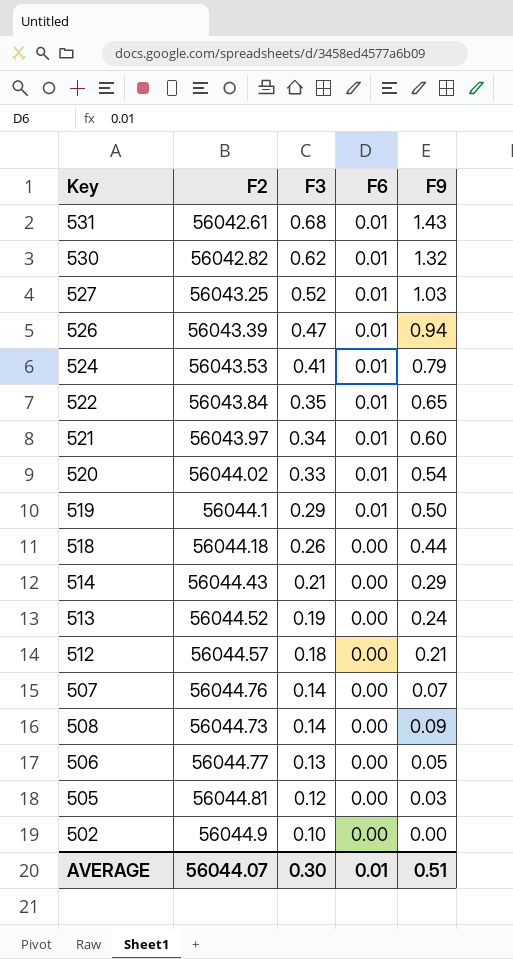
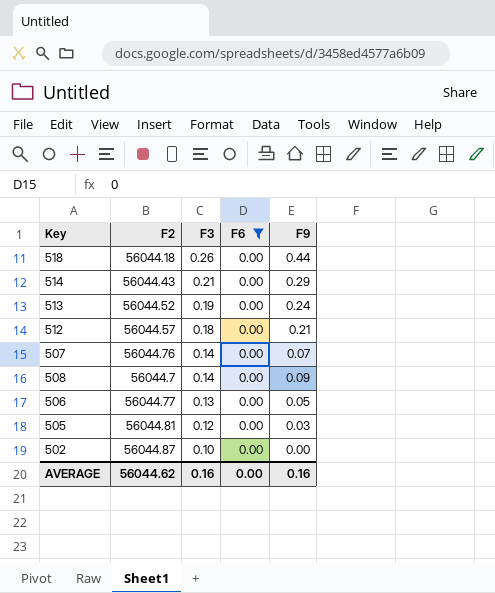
filter: none -> F6 = 0.00
508 | F2: 56044.73 -> 56044.7
502 | F2: 56044.9 -> 56044.87
AVERAGE | F2: 56044.07 -> 56044.62
AVERAGE | F3: 0.30 -> 0.16
AVERAGE | F6: 0.01 -> 0.00
AVERAGE | F9: 0.51 -> 0.16

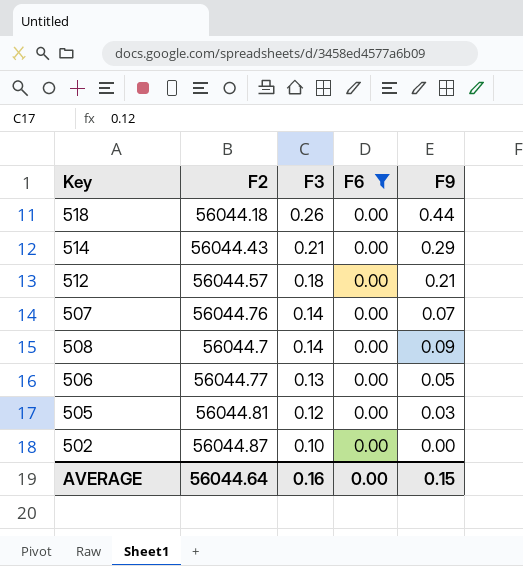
row 513: 56044.52 | 0.19 | 0.00 | 0.24 -> none
AVERAGE | F2: 56044.62 -> 56044.64
AVERAGE | F9: 0.16 -> 0.15

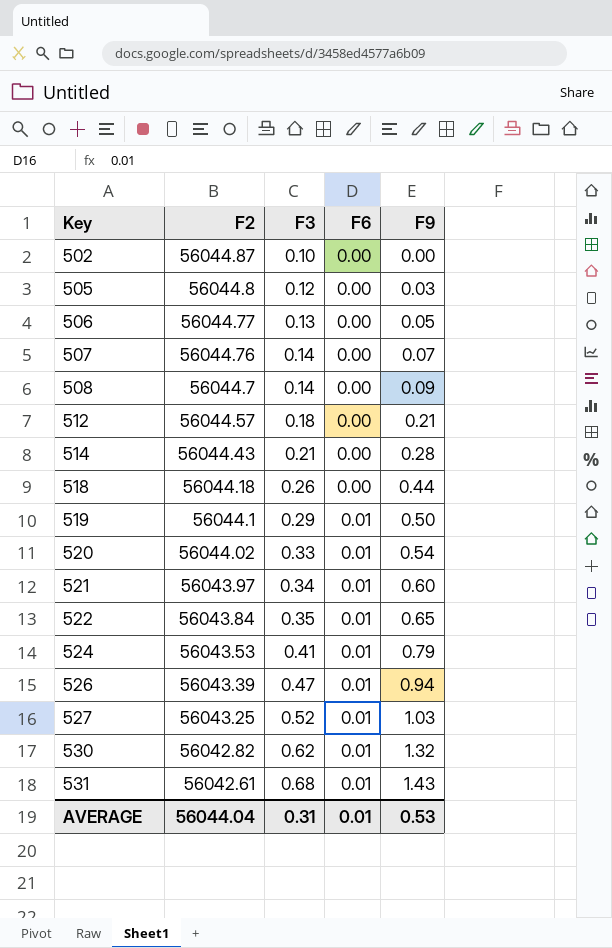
filter: F6 = 0.00 -> none
row order: F3 descending -> Key ascending
505 | F2: 56044.81 -> 56044.8
514 | F9: 0.29 -> 0.28
AVERAGE | F2: 56044.64 -> 56044.04
AVERAGE | F3: 0.16 -> 0.31
AVERAGE | F6: 0.00 -> 0.01
AVERAGE | F9: 0.15 -> 0.53

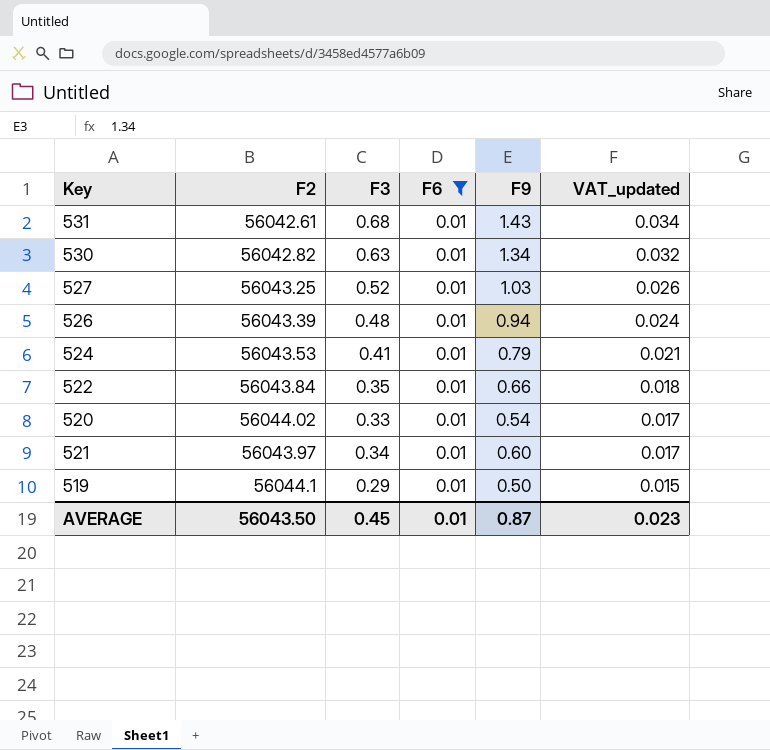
filter: none -> F6 = 0.01
row order: Key ascending -> VAT_updated descending
column VAT_updated | formula: none -> [F3] * 0.05
530 | F3: 0.62 -> 0.63
530 | F9: 1.32 -> 1.34
526 | F3: 0.47 -> 0.48
522 | F9: 0.65 -> 0.66
AVERAGE | F2: 56044.04 -> 56043.50
AVERAGE | F3: 0.31 -> 0.45
AVERAGE | F9: 0.53 -> 0.87

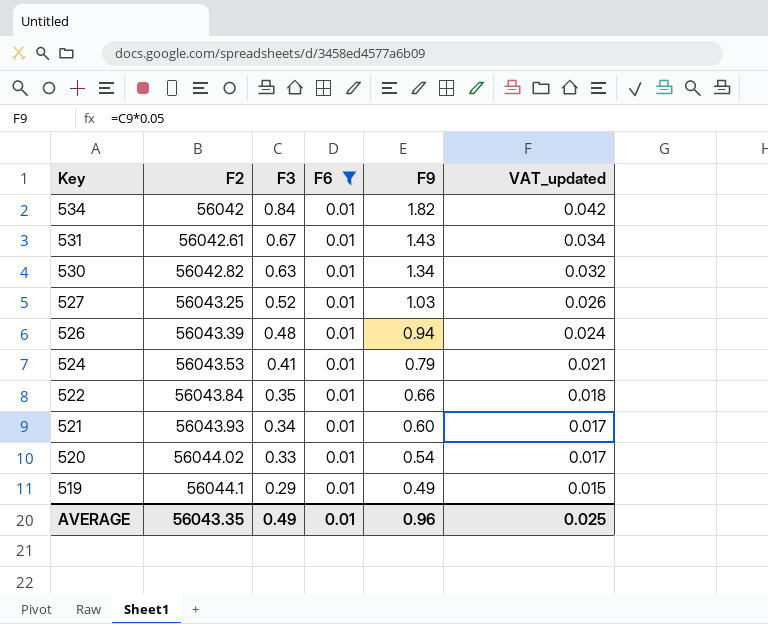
row order: VAT_updated descending -> Key descending
row 534: none -> 56042 | 0.84 | 0.01 | 1.82 | 0.042
531 | F3: 0.68 -> 0.67
521 | F2: 56043.97 -> 56043.93
519 | F9: 0.50 -> 0.49
AVERAGE | F2: 56043.50 -> 56043.35
AVERAGE | F3: 0.45 -> 0.49
AVERAGE | F9: 0.87 -> 0.96
AVERAGE | VAT_updated: 0.023 -> 0.025

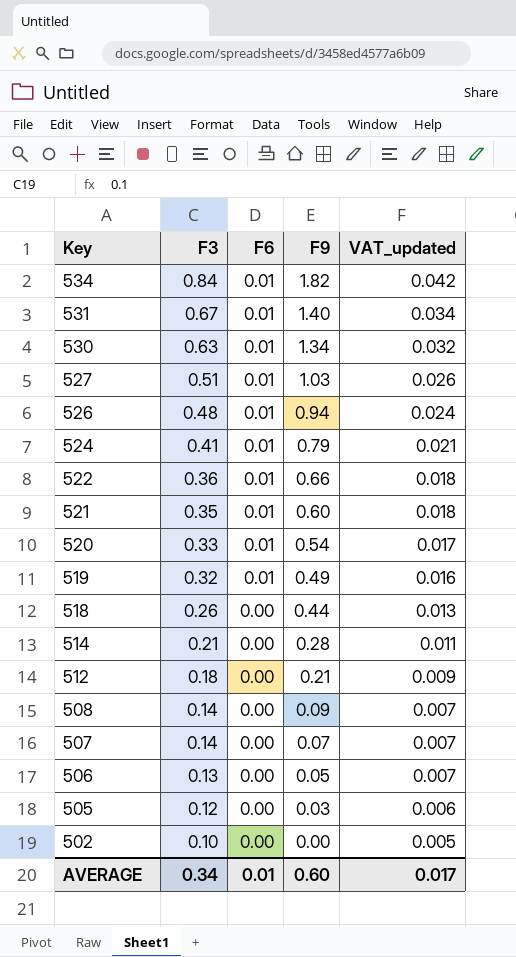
filter: F6 = 0.01 -> none
column F2 | position: 2 -> none
531 | F9: 1.43 -> 1.40
527 | F3: 0.52 -> 0.51
522 | F3: 0.35 -> 0.36
521 | F3: 0.34 -> 0.35
521 | VAT_updated: 0.017 -> 0.018
519 | F3: 0.29 -> 0.32
519 | VAT_updated: 0.015 -> 0.016
AVERAGE | F3: 0.49 -> 0.34
AVERAGE | F9: 0.96 -> 0.60
AVERAGE | VAT_updated: 0.025 -> 0.017

